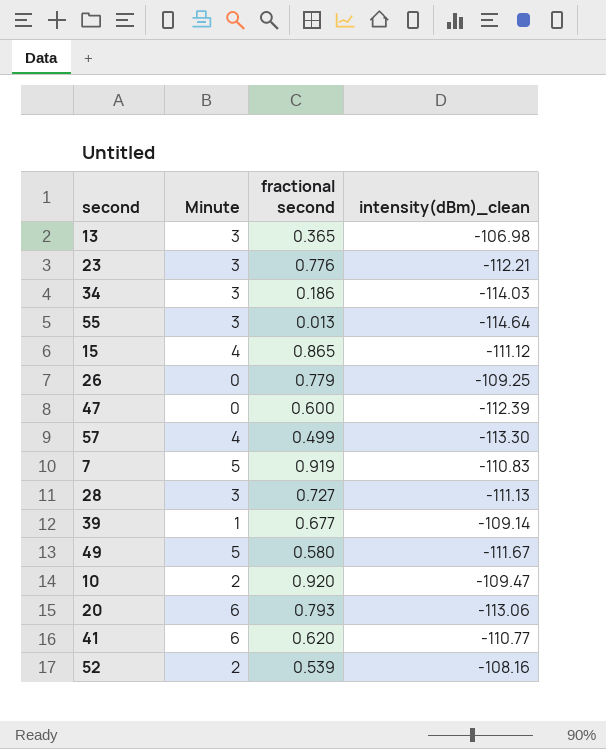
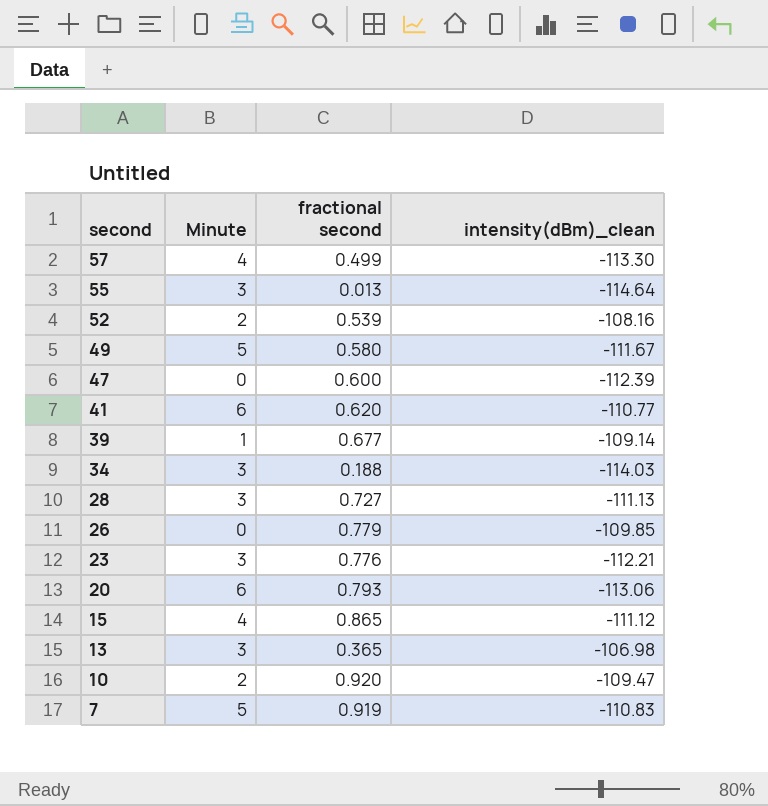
row order: none -> second descending
34 | fractional second: 0.186 -> 0.188
26 | intensity(dBm)_clean: -109.25 -> -109.85

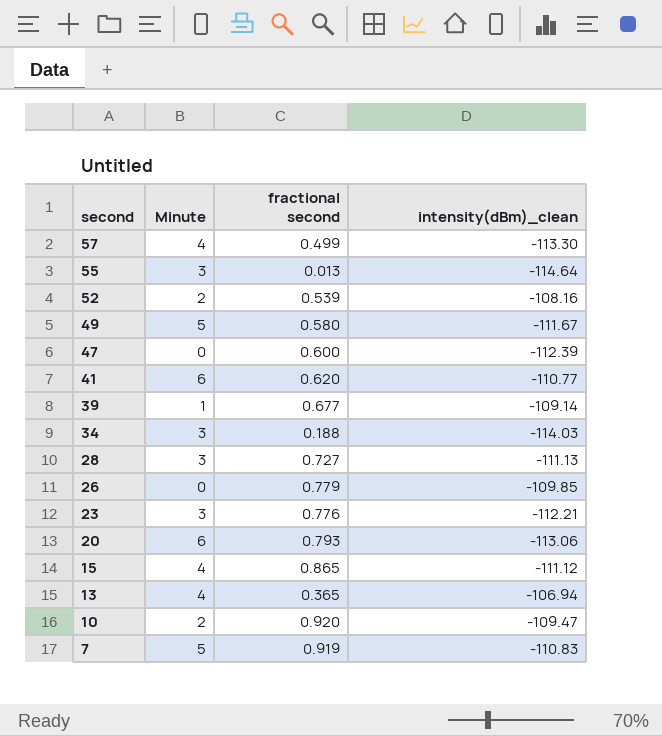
13 | Minute: 3 -> 4
13 | intensity(dBm)_clean: -106.98 -> -106.94

